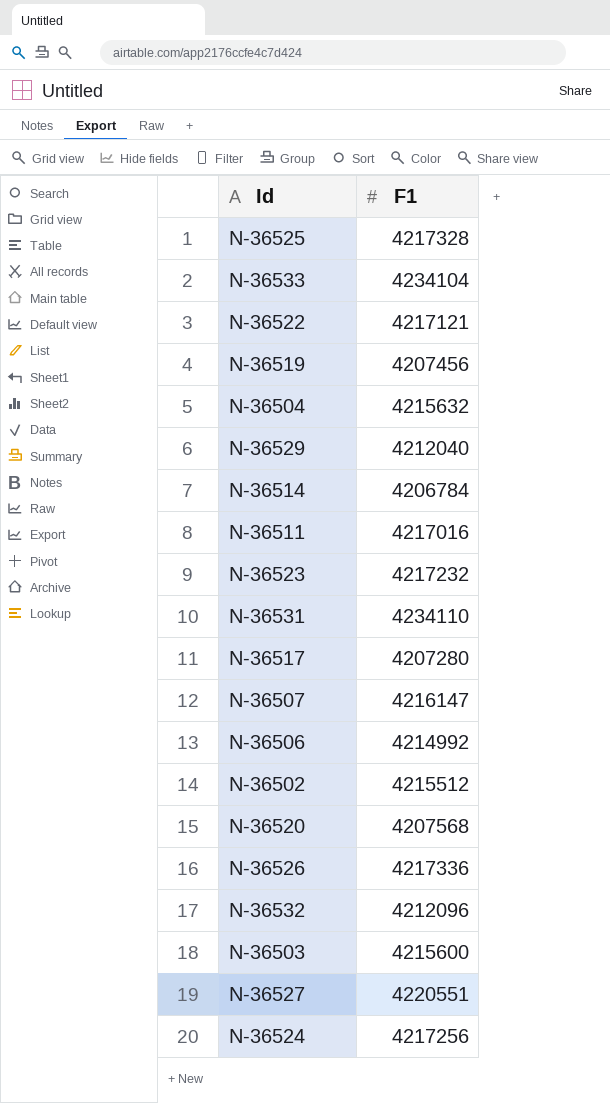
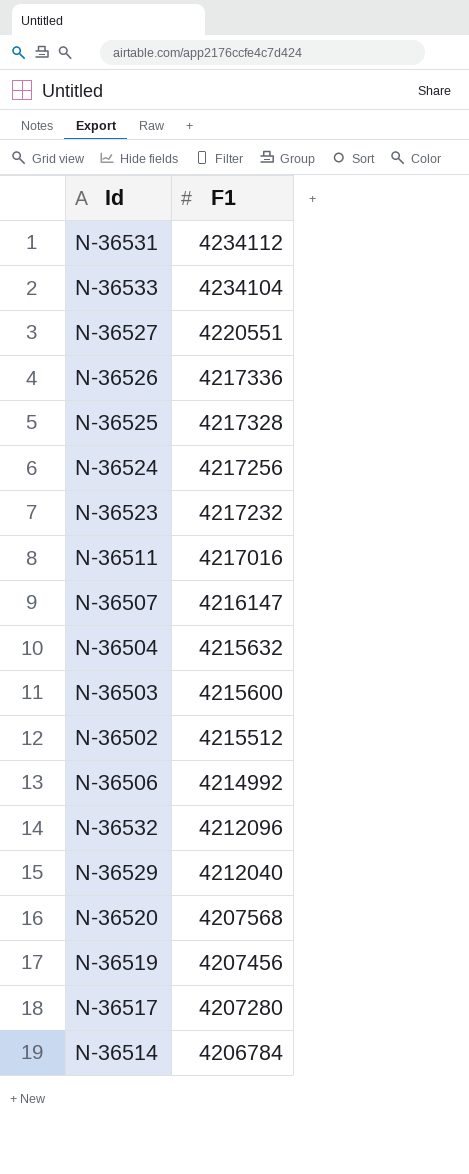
row order: none -> F1 descending
row N-36522: 4217121 -> none
N-36531 | F1: 4234110 -> 4234112

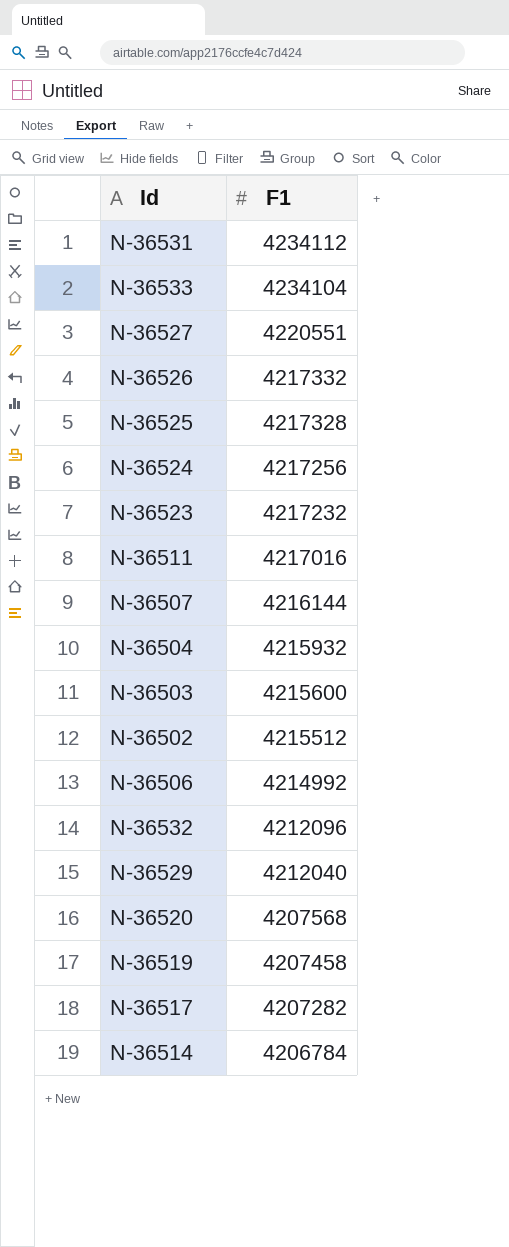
N-36526 | F1: 4217336 -> 4217332
N-36507 | F1: 4216147 -> 4216144
N-36504 | F1: 4215632 -> 4215932
N-36519 | F1: 4207456 -> 4207458
N-36517 | F1: 4207280 -> 4207282

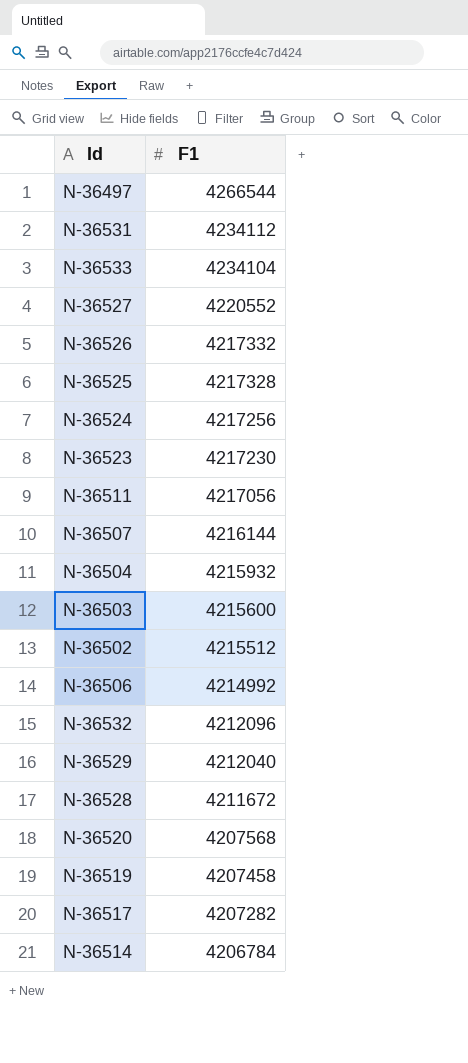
row N-36497: none -> 4266544
N-36527 | F1: 4220551 -> 4220552
N-36523 | F1: 4217232 -> 4217230
N-36511 | F1: 4217016 -> 4217056
row N-36528: none -> 4211672

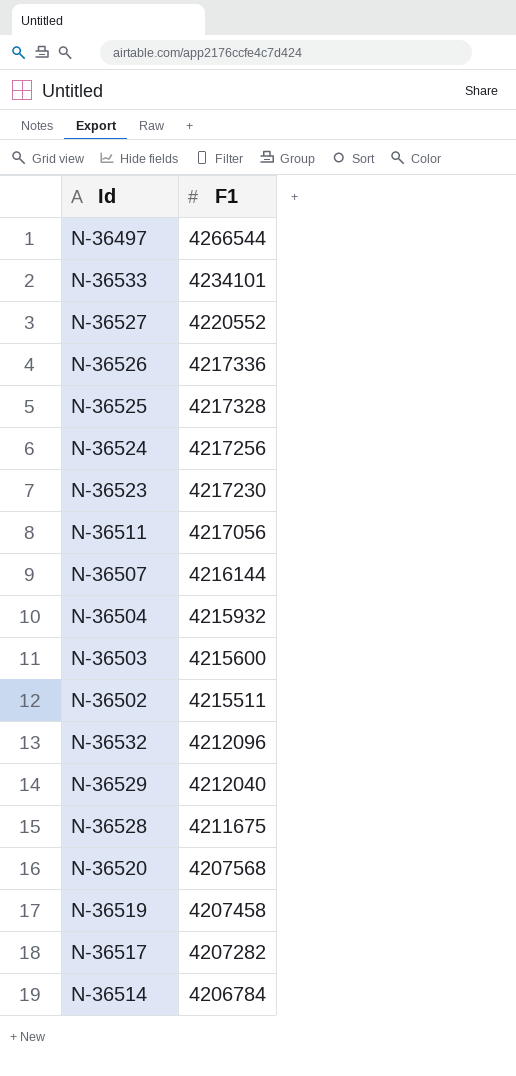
row N-36531: 4234112 -> none
row N-36506: 4214992 -> none
N-36533 | F1: 4234104 -> 4234101
N-36526 | F1: 4217332 -> 4217336
N-36502 | F1: 4215512 -> 4215511
N-36528 | F1: 4211672 -> 4211675

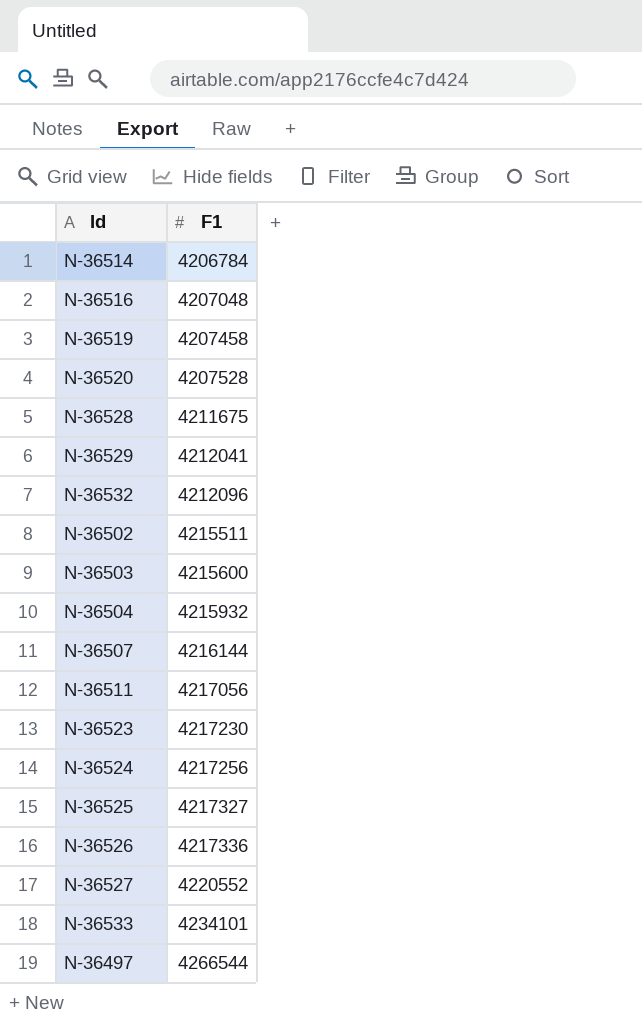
row order: F1 descending -> F1 ascending
row N-36517: 4207282 -> none
row N-36516: none -> 4207048
N-36520 | F1: 4207568 -> 4207528
N-36529 | F1: 4212040 -> 4212041
N-36525 | F1: 4217328 -> 4217327

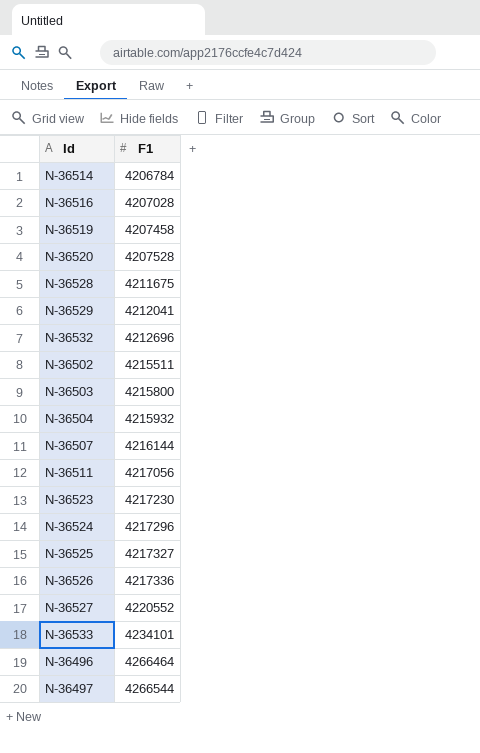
N-36516 | F1: 4207048 -> 4207028
N-36532 | F1: 4212096 -> 4212696
N-36503 | F1: 4215600 -> 4215800
N-36524 | F1: 4217256 -> 4217296
row N-36496: none -> 4266464

